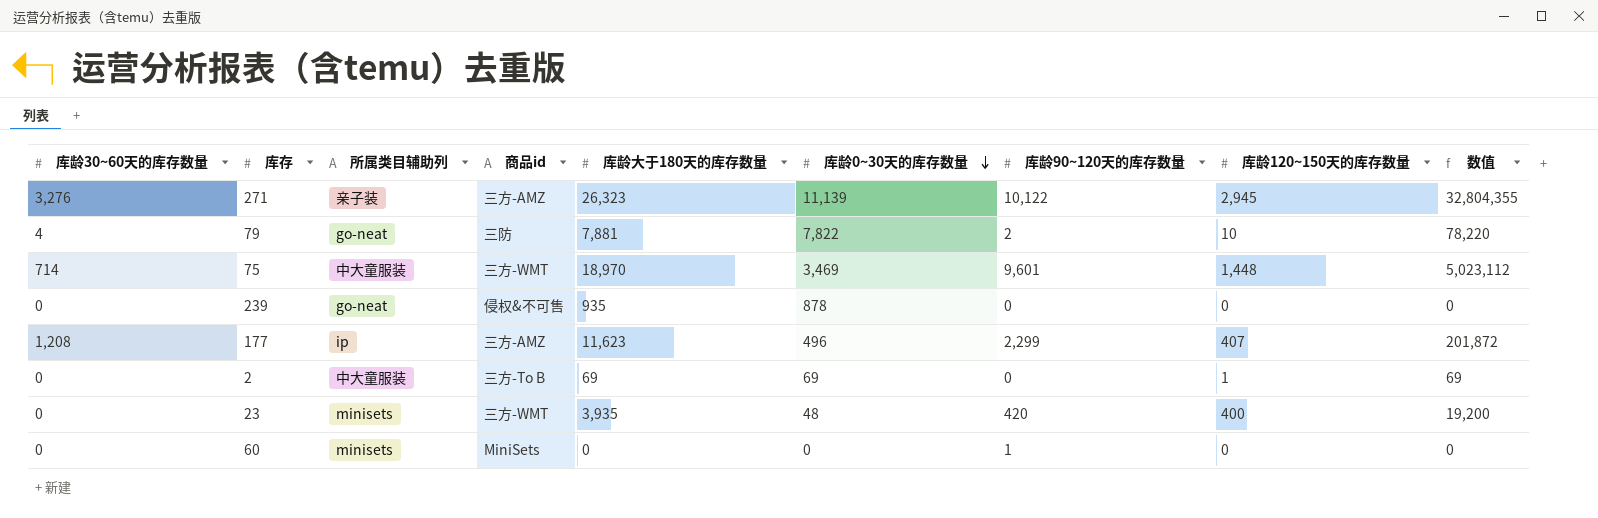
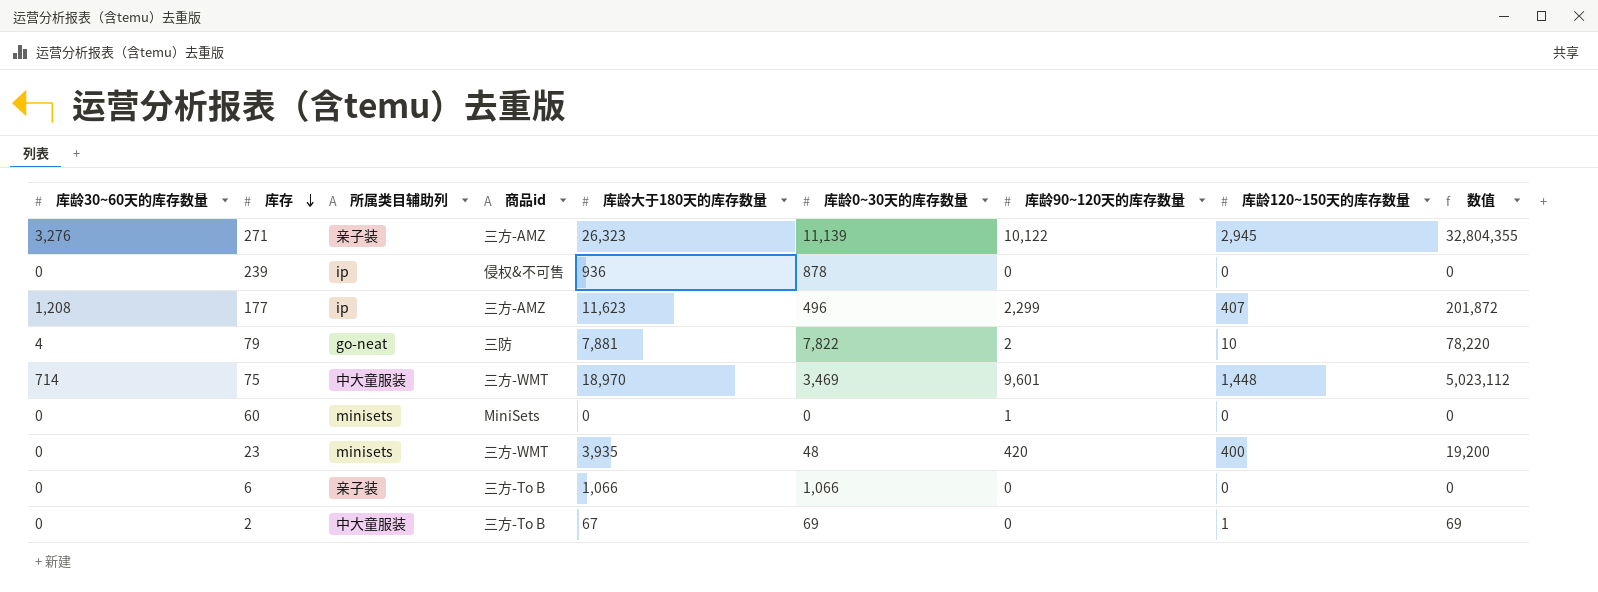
row order: 库龄0~30天的库存数量 descending -> 库存 descending
239 | 所属类目辅助列: go-neat -> ip
239 | 库龄大于180天的库存数量: 935 -> 936
row 6: none -> 0 | 亲子装 | 三方-To B | 1,066 | 1,066 | 0 | 0 | 0
2 | 库龄大于180天的库存数量: 69 -> 67

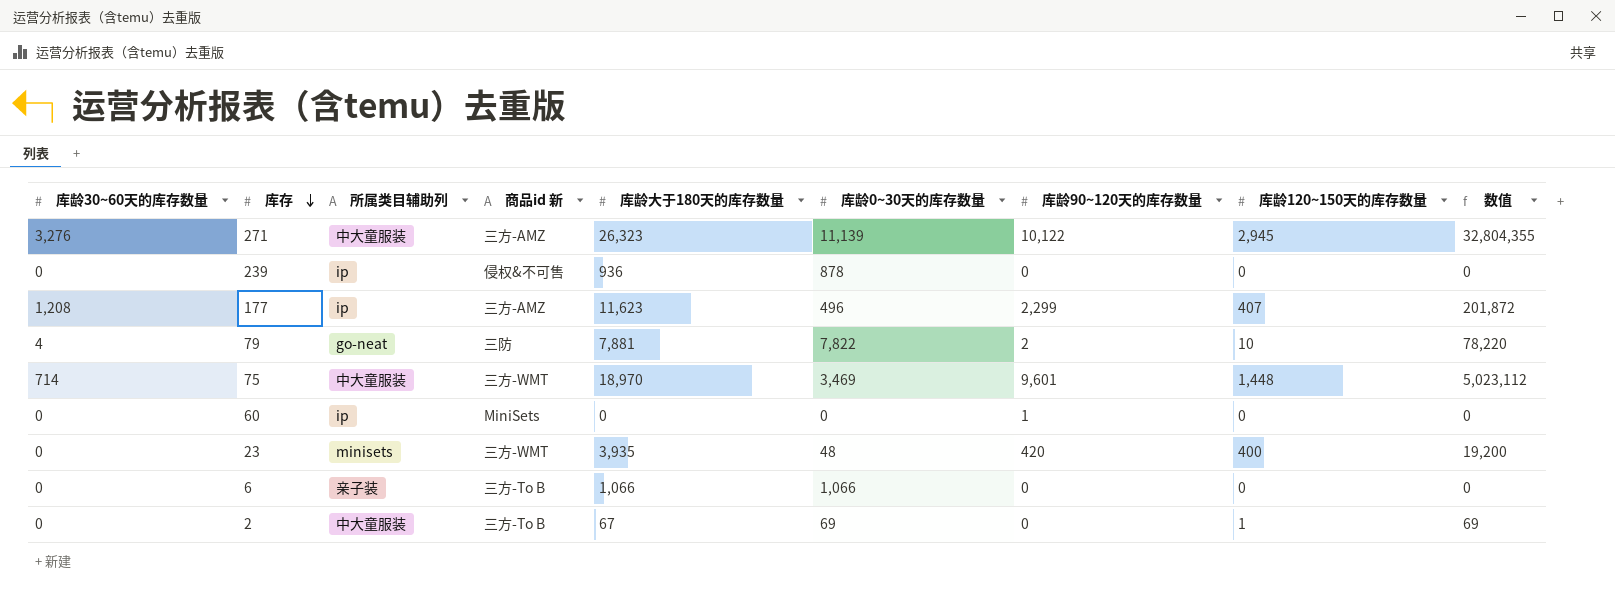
column name: 商品id -> 商品id 新
271 | 所属类目辅助列: 亲子装 -> 中大童服装
60 | 所属类目辅助列: minisets -> ip

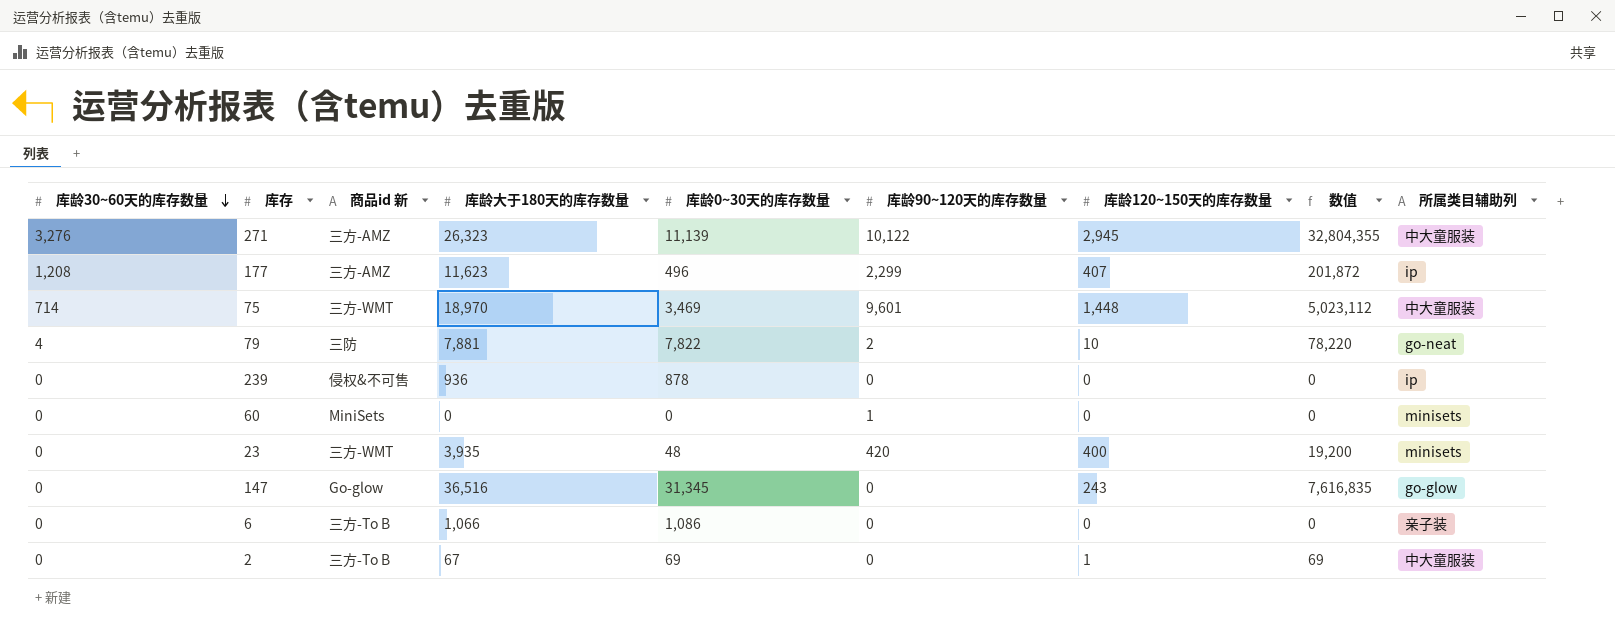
row order: 库存 descending -> 库龄30~60天的库存数量 descending
column 所属类目辅助列 | position: 3 -> 9
60 | 所属类目辅助列: ip -> minisets
row 147: none -> 0 | Go-glow | 36,516 | 31,345 | 0 | 243 | 7,616,835 | go-glow
6 | 库龄0~30天的库存数量: 1,066 -> 1,086

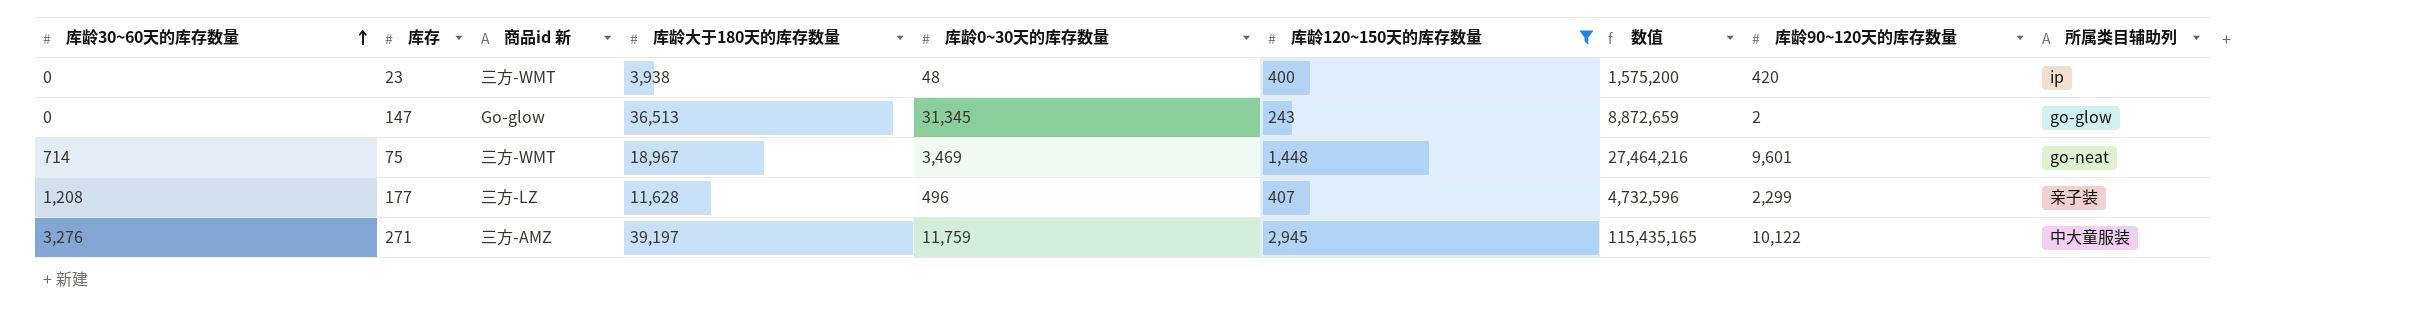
filter: none -> 库龄120~150天的库存数量 >= 243
row order: 库龄30~60天的库存数量 descending -> 库龄30~60天的库存数量 ascending
column 数值 | formula: [库龄0~30天的库存数量] * [库龄120~150天的库存数量] -> [库龄大于180天的库存数量] * [库龄120~150天的库存数量]
column 库龄90~120天的库存数量 | position: 6 -> 8
23 | 库龄大于180天的库存数量: 3,935 -> 3,938
23 | 所属类目辅助列: minisets -> ip
147 | 库龄大于180天的库存数量: 36,516 -> 36,513
147 | 库龄90~120天的库存数量: 0 -> 2
75 | 库龄大于180天的库存数量: 18,970 -> 18,967
75 | 所属类目辅助列: 中大童服装 -> go-neat
177 | 商品id 新: 三方-AMZ -> 三方-LZ
177 | 库龄大于180天的库存数量: 11,623 -> 11,628
177 | 所属类目辅助列: ip -> 亲子装
271 | 库龄大于180天的库存数量: 26,323 -> 39,197
271 | 库龄0~30天的库存数量: 11,139 -> 11,759

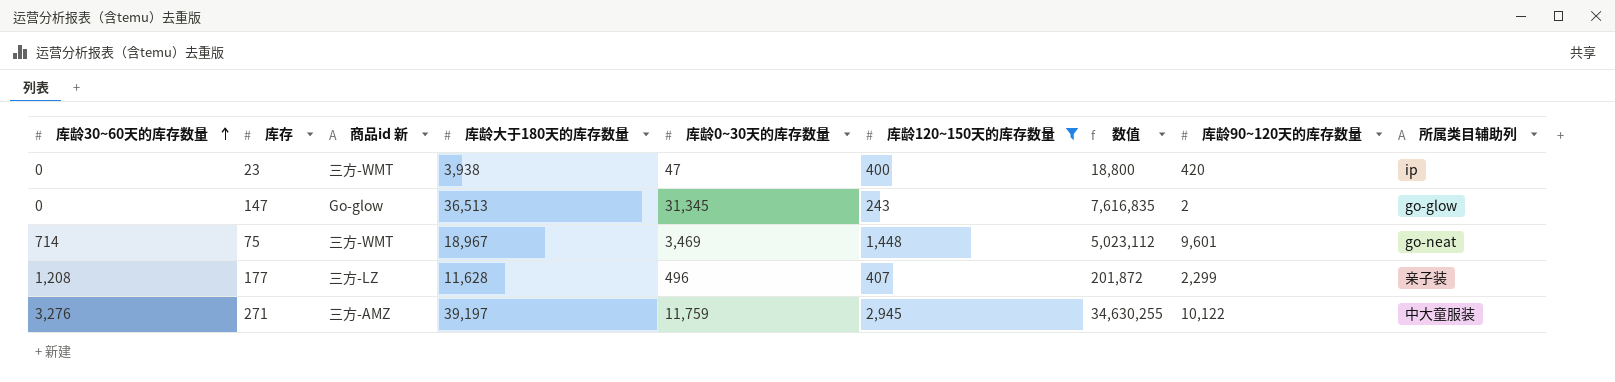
column 数值 | formula: [库龄大于180天的库存数量] * [库龄120~150天的库存数量] -> [库龄0~30天的库存数量] * [库龄120~150天的库存数量]
23 | 库龄0~30天的库存数量: 48 -> 47

